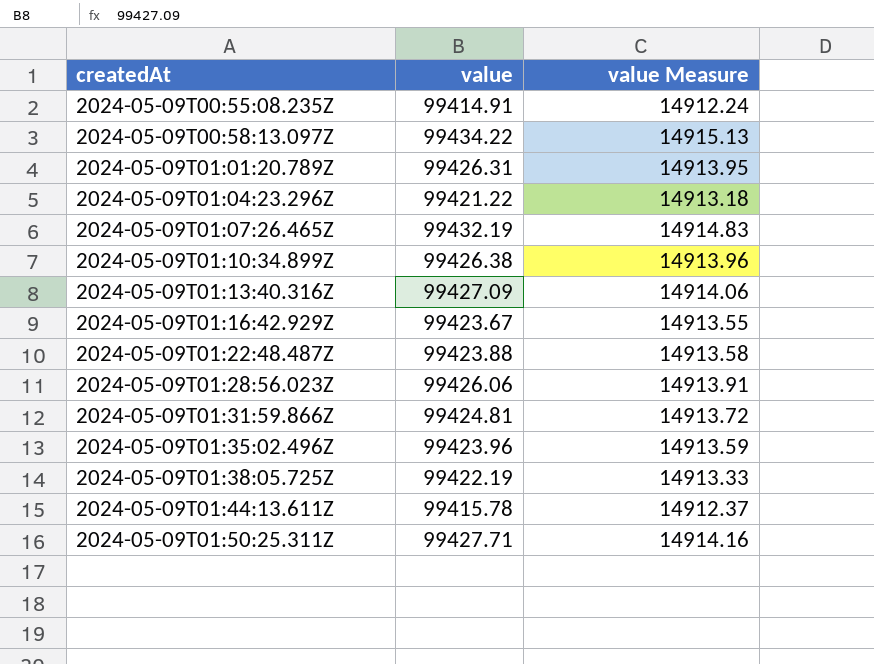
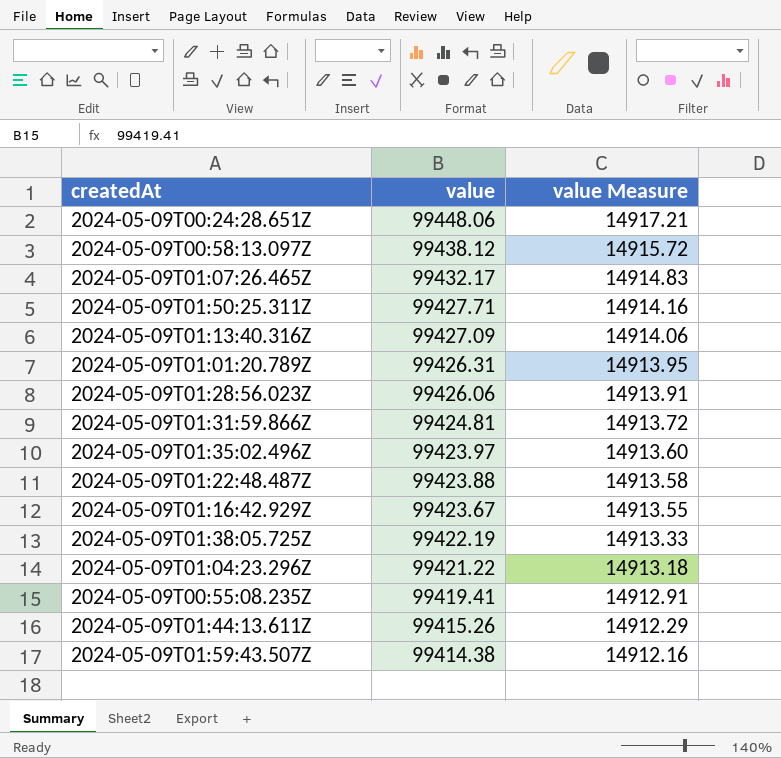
row order: createdAt ascending -> value descending
row 2024-05-09T01:10:34.899Z: 99426.38 | 14913.96 -> none
row 2024-05-09T00:24:28.651Z: none -> 99448.06 | 14917.21
2024-05-09T00:58:13.097Z | value: 99434.22 -> 99438.12
2024-05-09T00:58:13.097Z | value Measure: 14915.13 -> 14915.72
2024-05-09T01:07:26.465Z | value: 99432.19 -> 99432.17
2024-05-09T01:35:02.496Z | value: 99423.96 -> 99423.97
2024-05-09T01:35:02.496Z | value Measure: 14913.59 -> 14913.60
2024-05-09T00:55:08.235Z | value: 99414.91 -> 99419.41
2024-05-09T00:55:08.235Z | value Measure: 14912.24 -> 14912.91
2024-05-09T01:44:13.611Z | value: 99415.78 -> 99415.26
2024-05-09T01:44:13.611Z | value Measure: 14912.37 -> 14912.29
row 2024-05-09T01:59:43.507Z: none -> 99414.38 | 14912.16

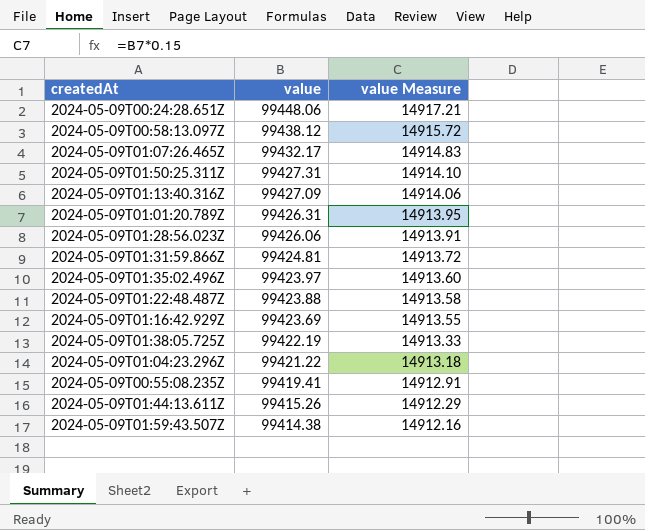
2024-05-09T01:50:25.311Z | value: 99427.71 -> 99427.31
2024-05-09T01:50:25.311Z | value Measure: 14914.16 -> 14914.10
2024-05-09T01:16:42.929Z | value: 99423.67 -> 99423.69

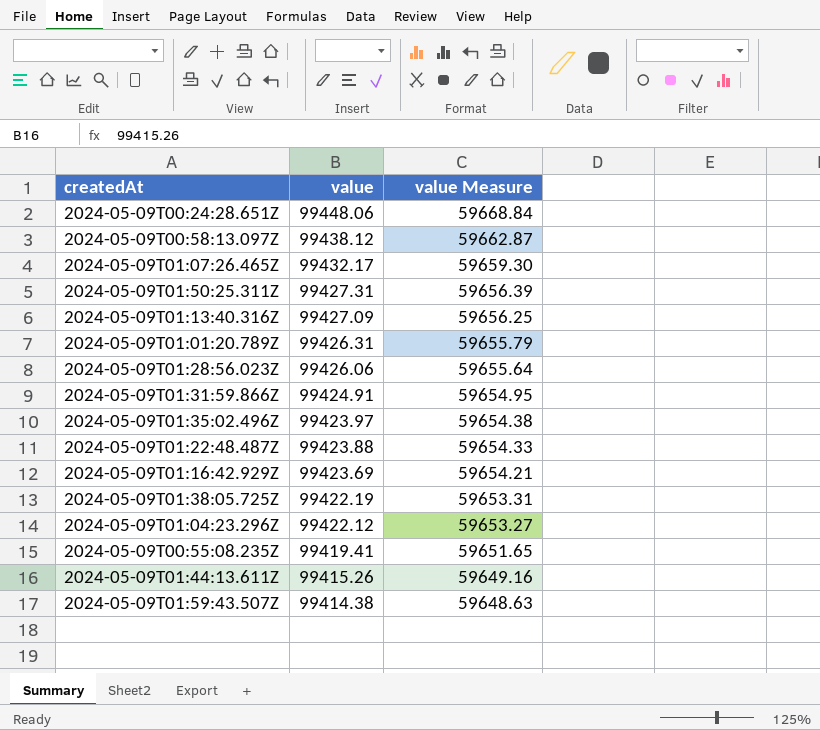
column value Measure | formula: [value] * 0.15 -> [value] * 0.6
2024-05-09T01:31:59.866Z | value: 99424.81 -> 99424.91
2024-05-09T01:04:23.296Z | value: 99421.22 -> 99422.12

